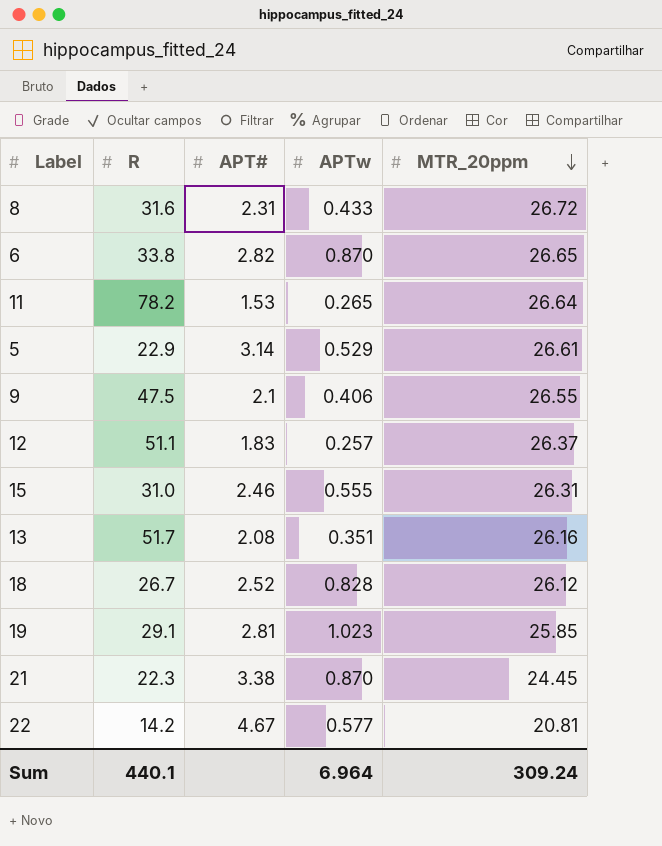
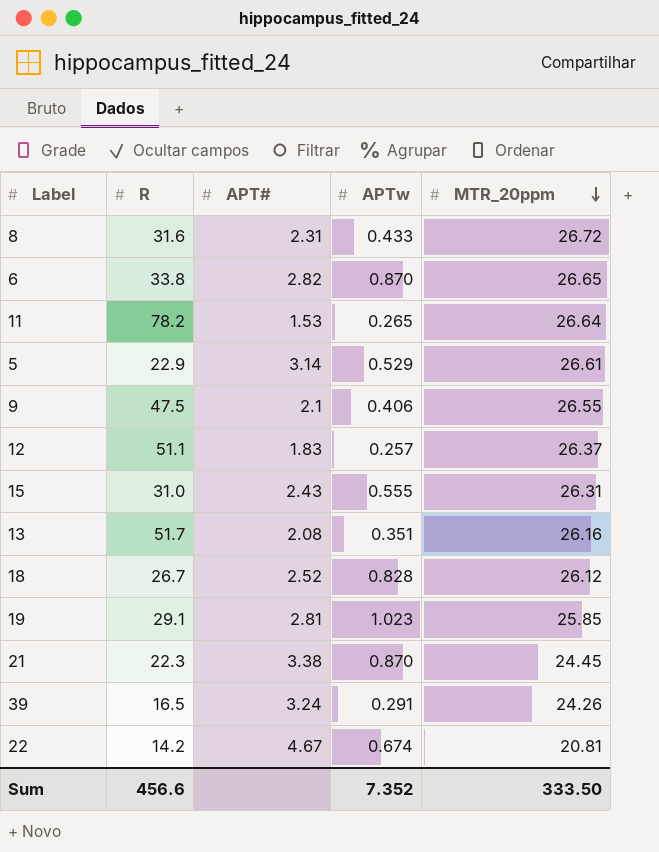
15 | APT#: 2.46 -> 2.43
row 39: none -> 16.5 | 3.24 | 0.291 | 24.26
22 | APTw: 0.577 -> 0.674
Sum | R: 440.1 -> 456.6
Sum | APTw: 6.964 -> 7.352
Sum | MTR_20ppm: 309.24 -> 333.50

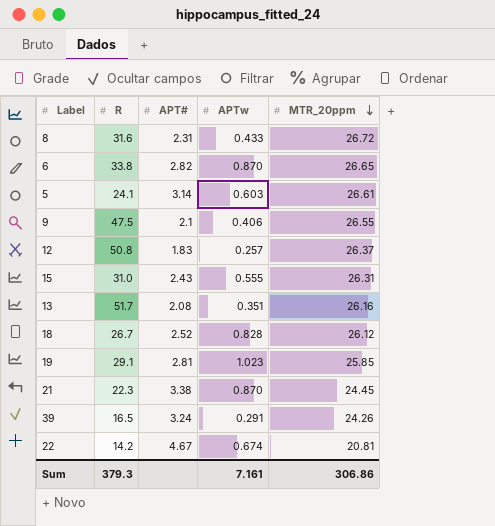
row 11: 78.2 | 1.53 | 0.265 | 26.64 -> none
5 | R: 22.9 -> 24.1
5 | APTw: 0.529 -> 0.603
12 | R: 51.1 -> 50.8
Sum | R: 456.6 -> 379.3
Sum | APTw: 7.352 -> 7.161
Sum | MTR_20ppm: 333.50 -> 306.86

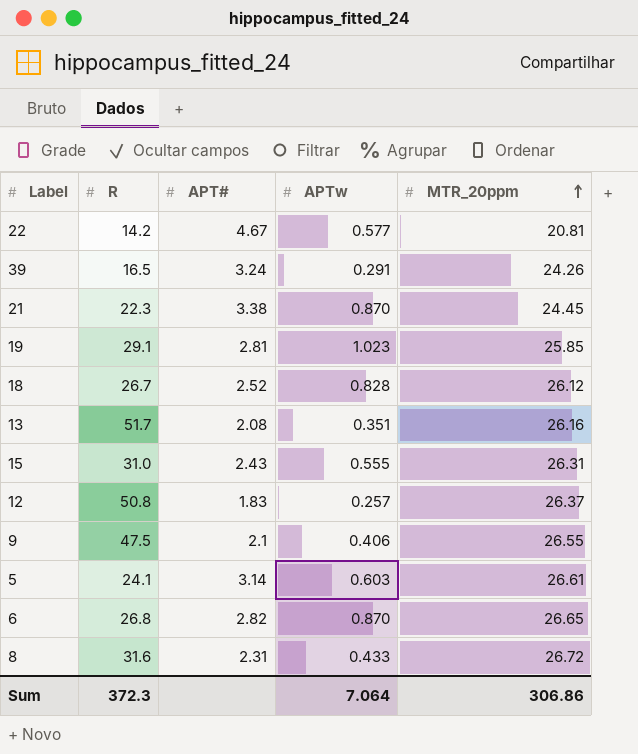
row order: MTR_20ppm descending -> MTR_20ppm ascending
22 | APTw: 0.674 -> 0.577
6 | R: 33.8 -> 26.8
Sum | R: 379.3 -> 372.3
Sum | APTw: 7.161 -> 7.064

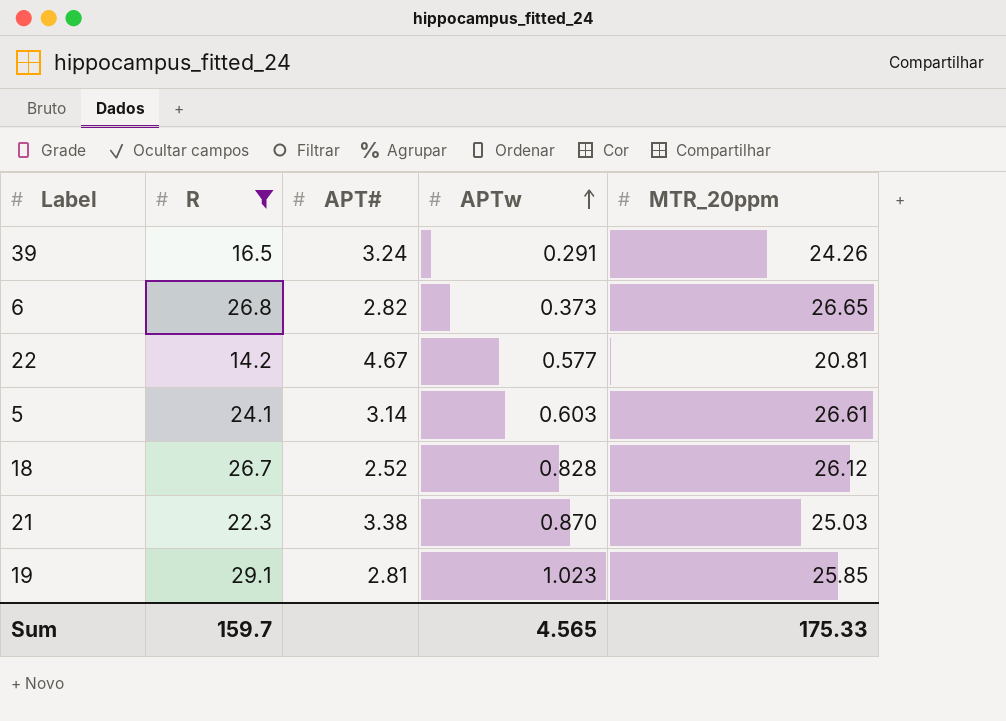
filter: none -> R <= 29.1
row order: MTR_20ppm ascending -> APTw ascending
6 | APTw: 0.870 -> 0.373
21 | MTR_20ppm: 24.45 -> 25.03
Sum | R: 372.3 -> 159.7
Sum | APTw: 7.064 -> 4.565
Sum | MTR_20ppm: 306.86 -> 175.33

